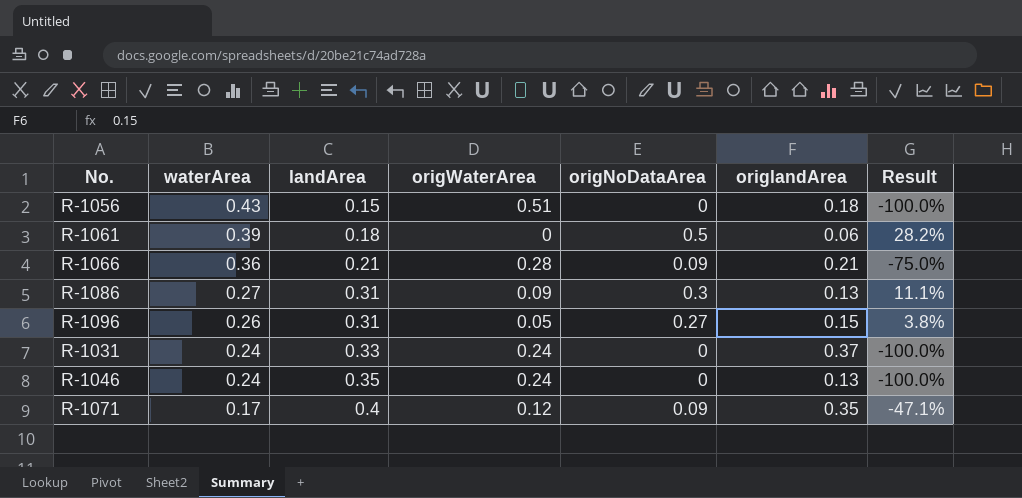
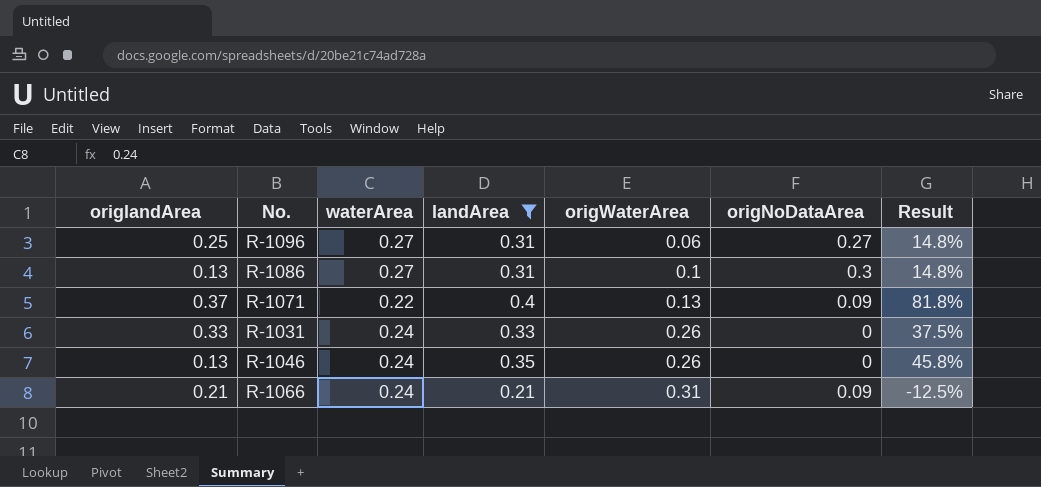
filter: none -> landArea >= 0.21
row order: waterArea descending -> origWaterArea ascending
column origlandArea | position: 6 -> 1
column Result | formula: ([origNoDataArea] - [waterArea]) / [waterArea] -> ([landArea] - [waterArea]) / [waterArea]
R-1096 | origlandArea: 0.15 -> 0.25
R-1096 | waterArea: 0.26 -> 0.27
R-1096 | origWaterArea: 0.05 -> 0.06
R-1086 | origWaterArea: 0.09 -> 0.1
R-1071 | origlandArea: 0.35 -> 0.37
R-1071 | waterArea: 0.17 -> 0.22
R-1071 | origWaterArea: 0.12 -> 0.13
R-1031 | origlandArea: 0.37 -> 0.33
R-1031 | origWaterArea: 0.24 -> 0.26
R-1046 | origWaterArea: 0.24 -> 0.26
R-1066 | waterArea: 0.36 -> 0.24
R-1066 | origWaterArea: 0.28 -> 0.31

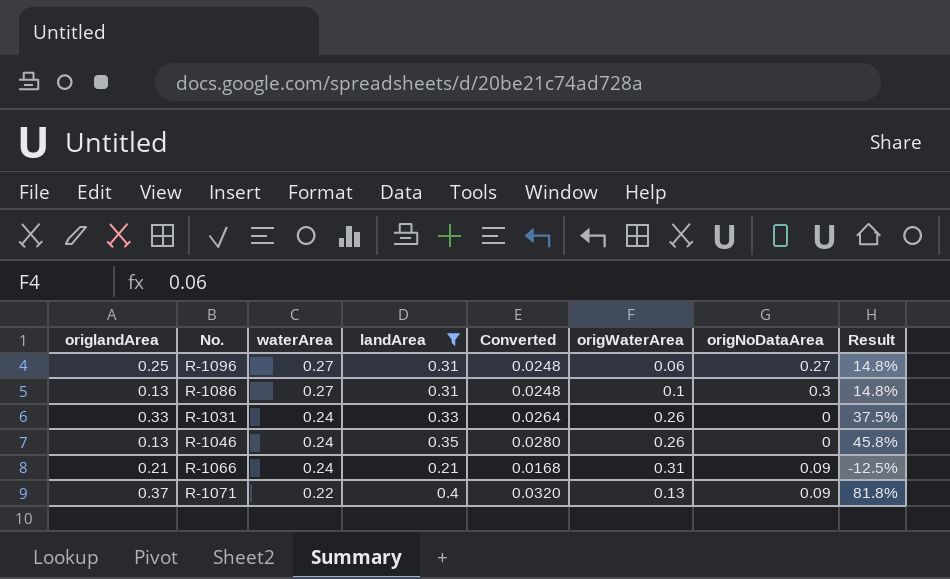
row order: origWaterArea ascending -> waterArea descending
column Converted | formula: none -> [landArea] * 0.08

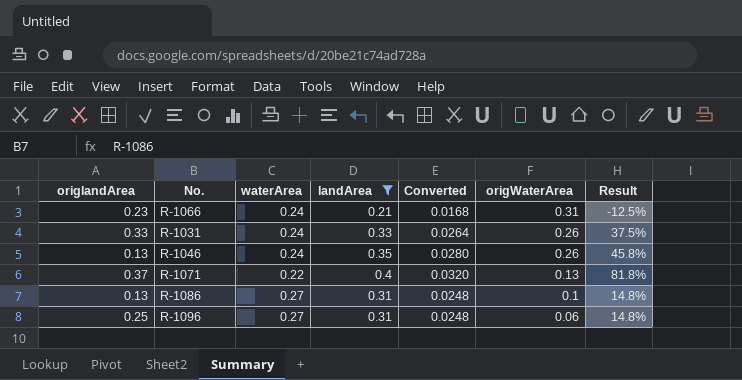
row order: waterArea descending -> origWaterArea descending
column origNoDataArea | position: 7 -> none
R-1066 | origlandArea: 0.21 -> 0.23

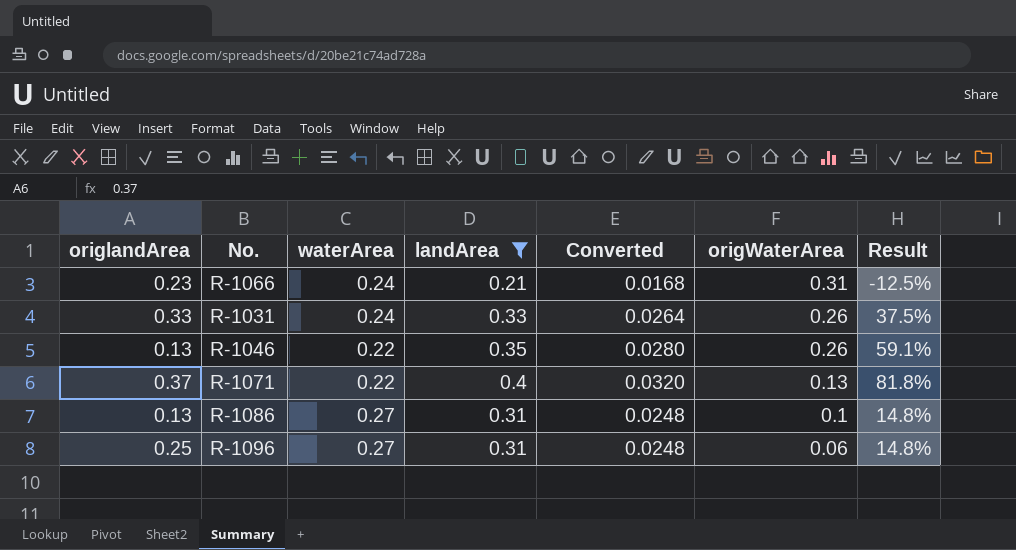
R-1046 | waterArea: 0.24 -> 0.22
R-1046 | Result: 45.8% -> 59.1%

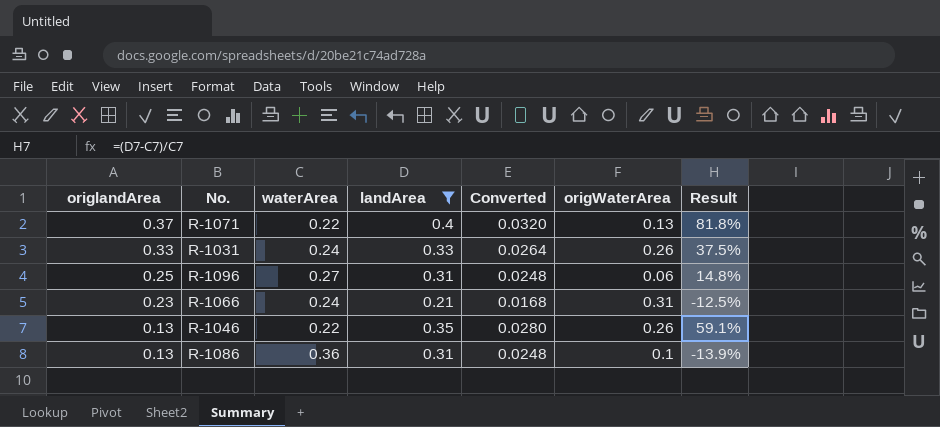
row order: origWaterArea descending -> origlandArea descending
R-1086 | waterArea: 0.27 -> 0.36
R-1086 | Result: 14.8% -> -13.9%

